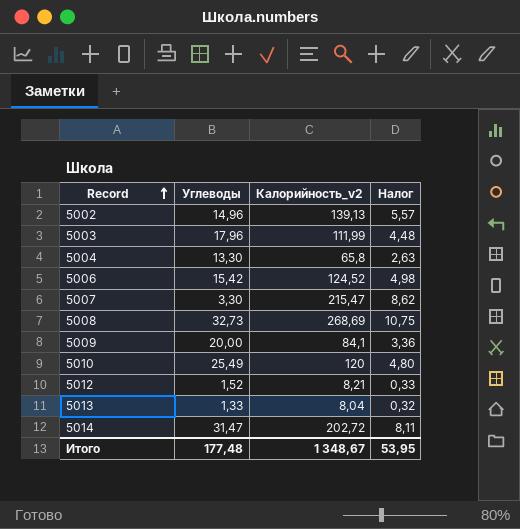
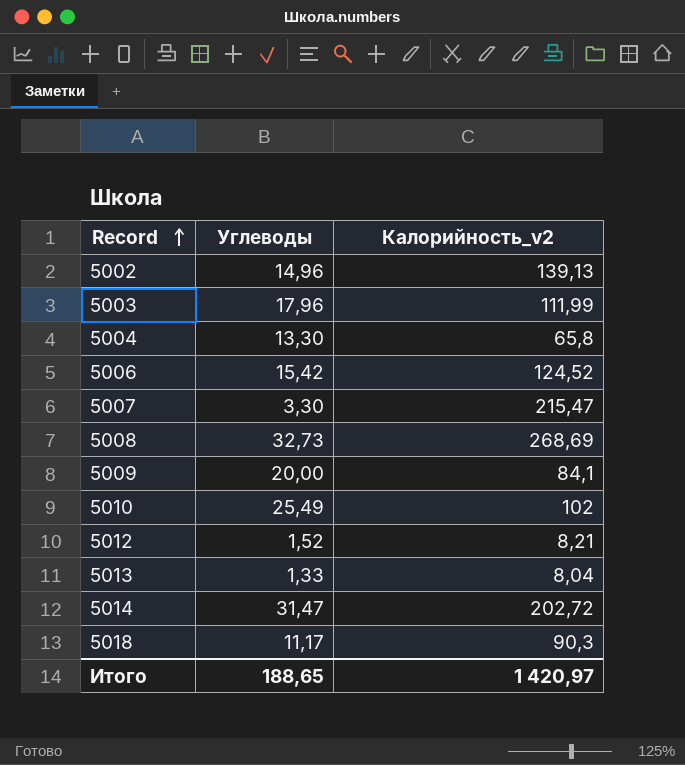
column Налог | formula: [Калорийность_v2] * 0,04 -> none
5010 | Калорийность_v2: 120 -> 102
row 5018: none -> 11,17 | 90,3
Итого | Углеводы: 177,48 -> 188,65
Итого | Калорийность_v2: 1 348,67 -> 1 420,97

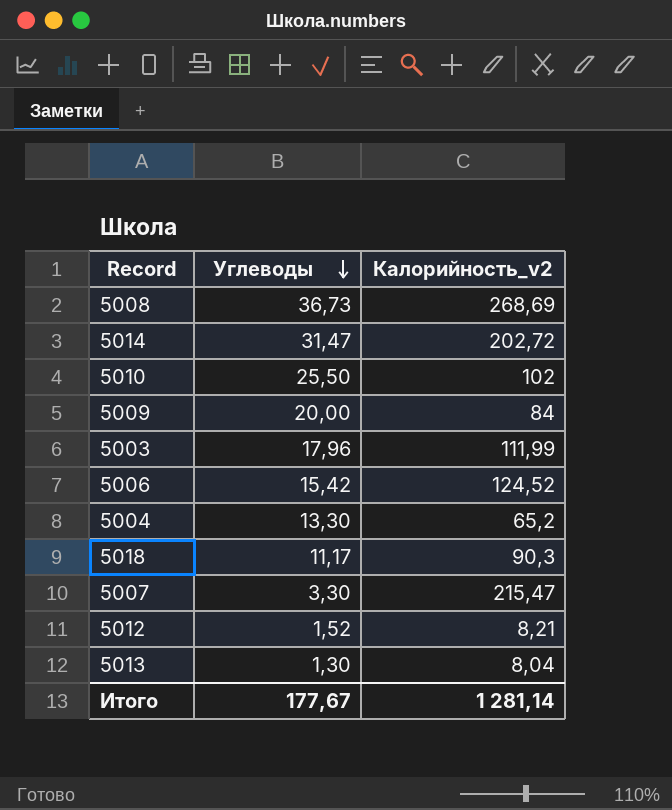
row order: Record ascending -> Углеводы descending
row 5002: 14,96 | 139,13 -> none
5008 | Углеводы: 32,73 -> 36,73
5010 | Углеводы: 25,49 -> 25,50
5009 | Калорийность_v2: 84,1 -> 84
5004 | Калорийность_v2: 65,8 -> 65,2
5013 | Углеводы: 1,33 -> 1,30
Итого | Углеводы: 188,65 -> 177,67
Итого | Калорийность_v2: 1 420,97 -> 1 281,14

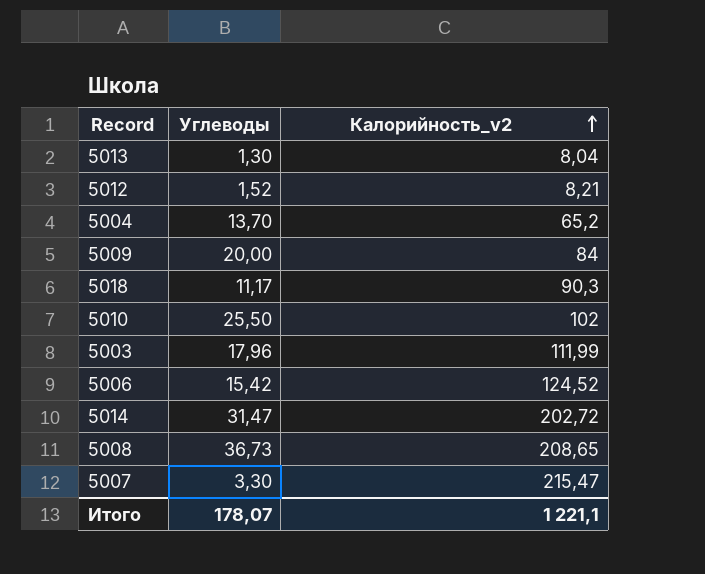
row order: Углеводы descending -> Калорийность_v2 ascending
5004 | Углеводы: 13,30 -> 13,70
5008 | Калорийность_v2: 268,69 -> 208,65
Итого | Углеводы: 177,67 -> 178,07
Итого | Калорийность_v2: 1 281,14 -> 1 221,1

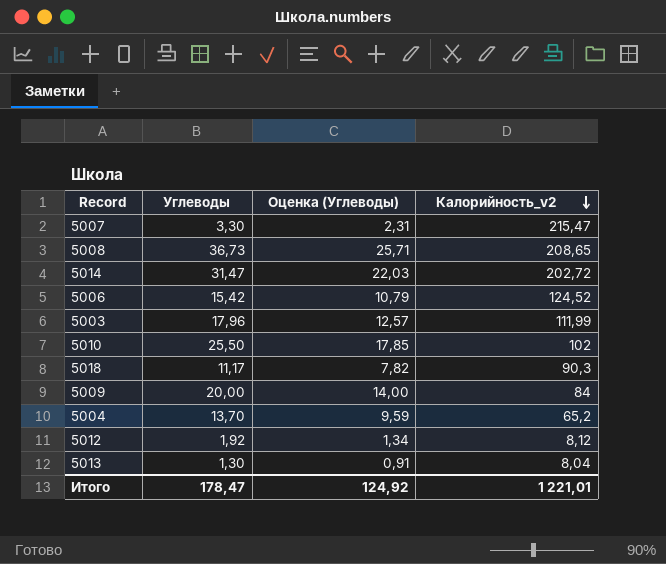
row order: Калорийность_v2 ascending -> Калорийность_v2 descending
column Оценка (Углеводы) | formula: none -> [Углеводы] * 0,7
5012 | Углеводы: 1,52 -> 1,92
5012 | Калорийность_v2: 8,21 -> 8,12
Итого | Углеводы: 178,07 -> 178,47
Итого | Калорийность_v2: 1 221,1 -> 1 221,01

